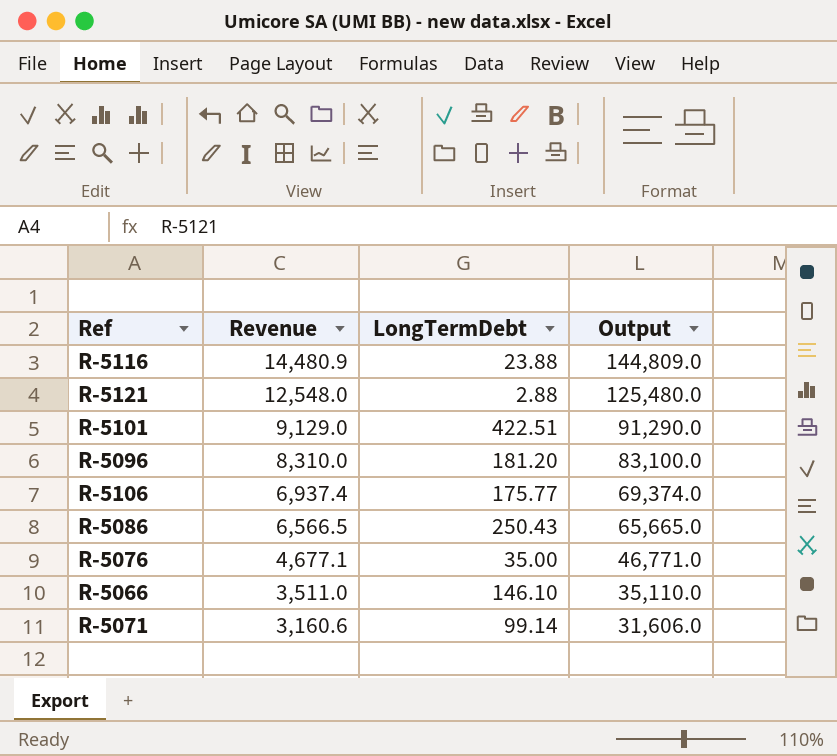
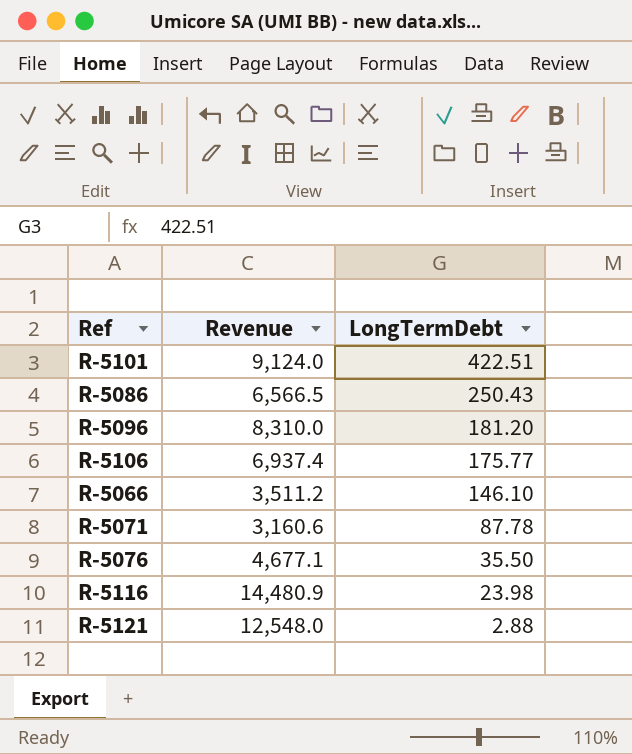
row order: Revenue descending -> LongTermDebt descending
column Output | formula: [Revenue] * 10 -> none
R-5101 | Revenue: 9,129.0 -> 9,124.0
R-5066 | Revenue: 3,511.0 -> 3,511.2
R-5071 | LongTermDebt: 99.14 -> 87.78
R-5076 | LongTermDebt: 35.00 -> 35.50
R-5116 | LongTermDebt: 23.88 -> 23.98

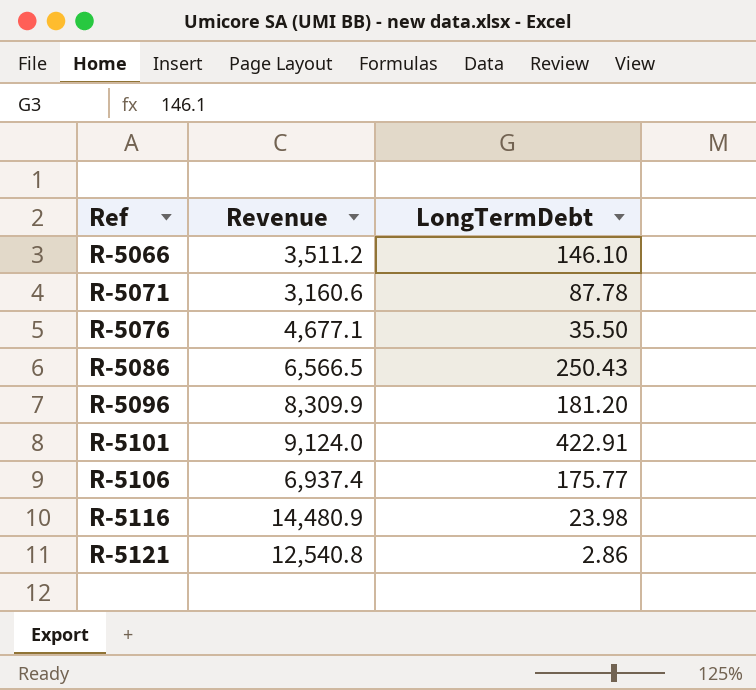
row order: LongTermDebt descending -> Ref ascending
R-5096 | Revenue: 8,310.0 -> 8,309.9
R-5101 | LongTermDebt: 422.51 -> 422.91
R-5121 | Revenue: 12,548.0 -> 12,540.8
R-5121 | LongTermDebt: 2.88 -> 2.86

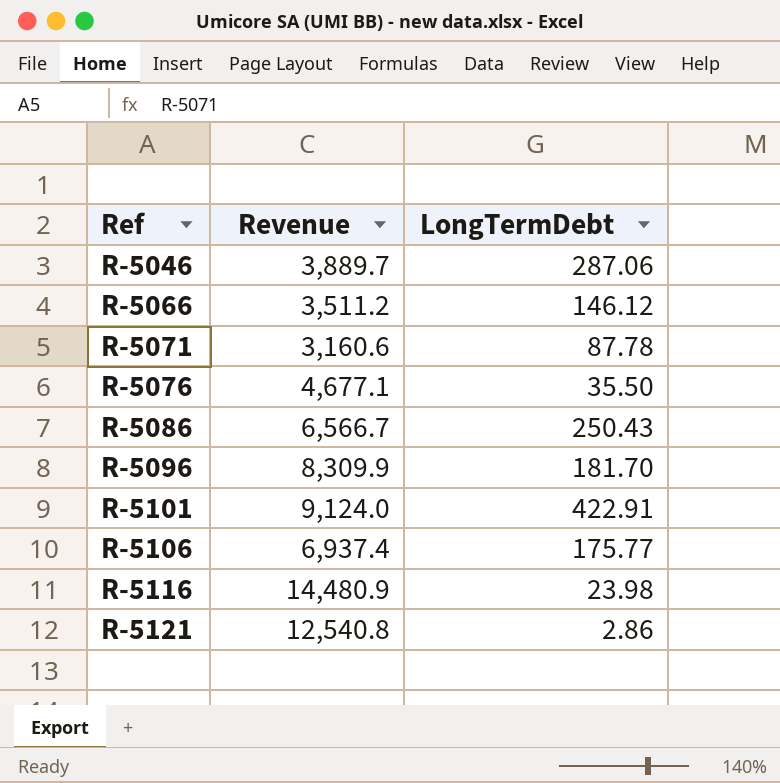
row R-5046: none -> 3,889.7 | 287.06
R-5066 | LongTermDebt: 146.10 -> 146.12
R-5086 | Revenue: 6,566.5 -> 6,566.7
R-5096 | LongTermDebt: 181.20 -> 181.70

